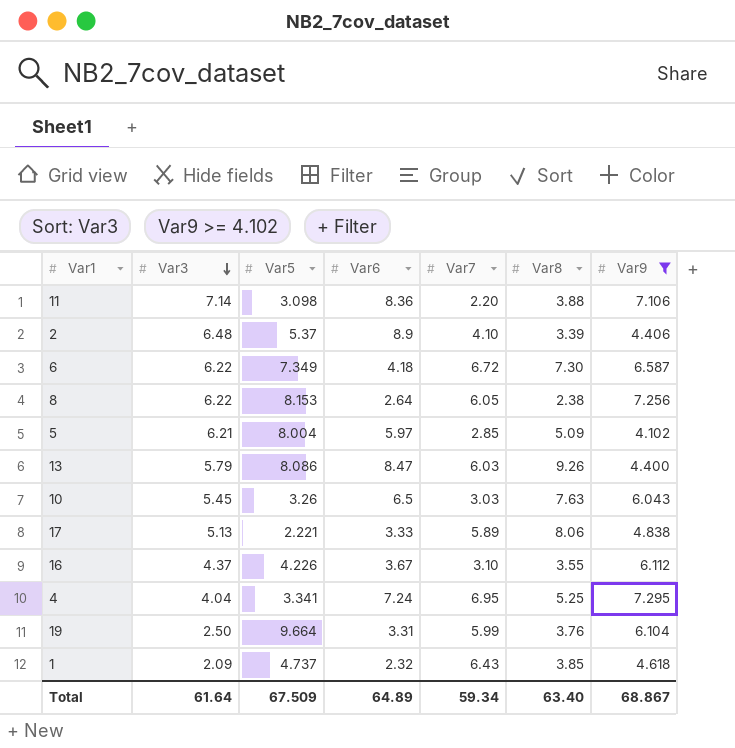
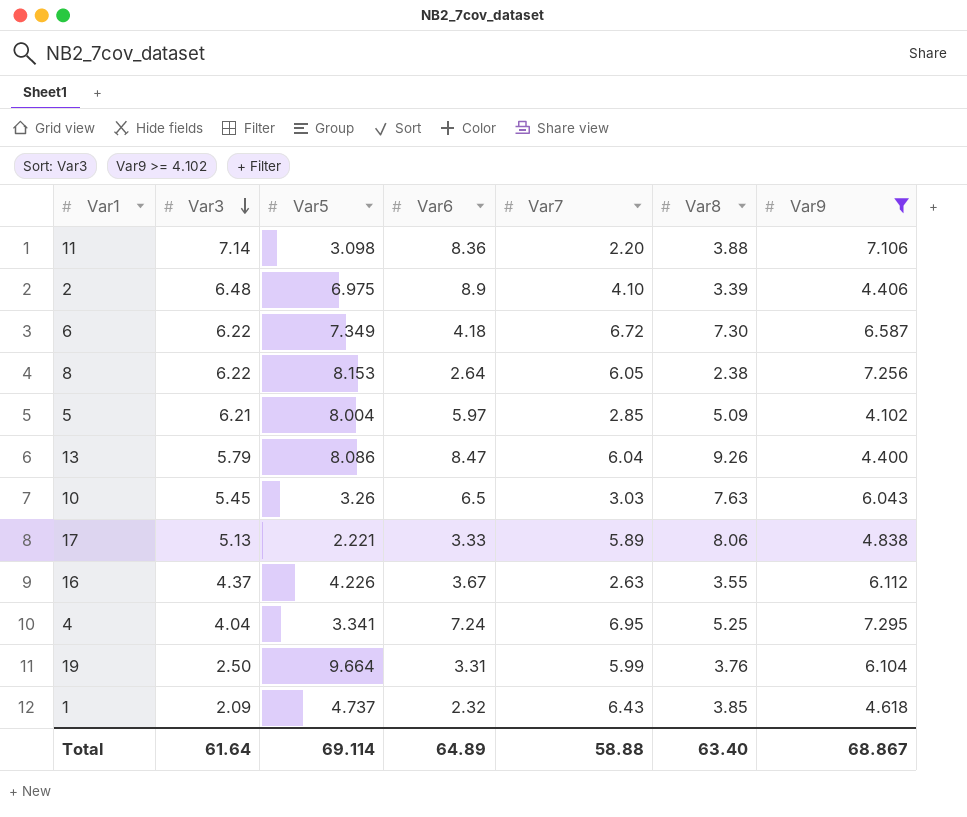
2 | Var5: 5.37 -> 6.975
13 | Var7: 6.03 -> 6.04
16 | Var7: 3.10 -> 2.63
Total | Var5: 67.509 -> 69.114
Total | Var7: 59.34 -> 58.88

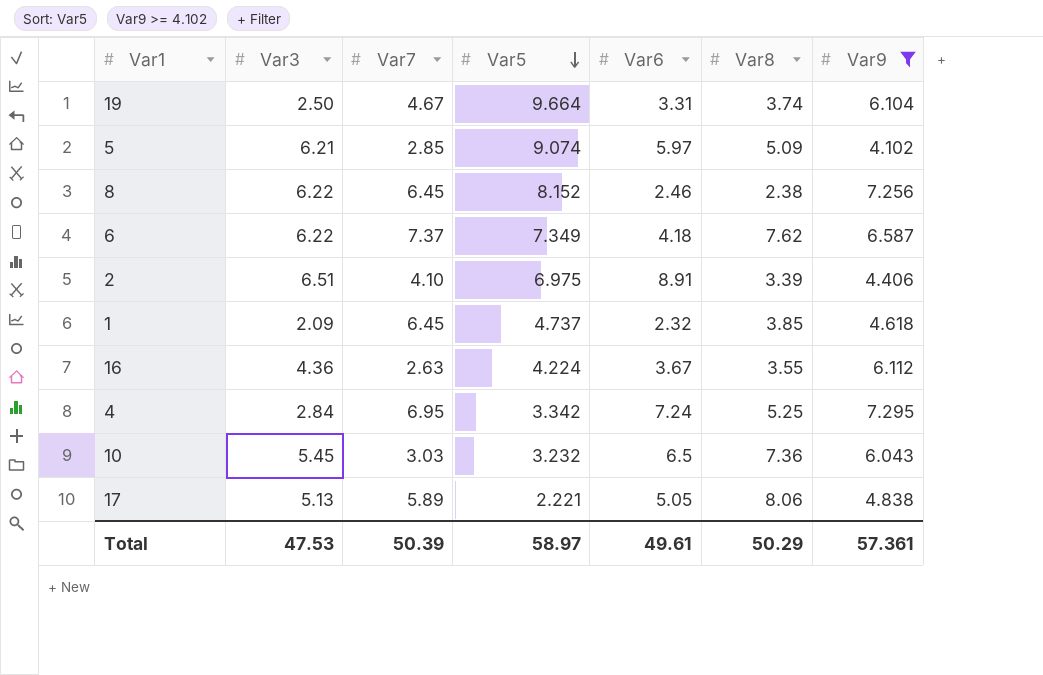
row order: Var3 descending -> Var5 descending
column Var7 | position: 5 -> 3
row 11: 7.14 | 3.098 | 8.36 | 2.20 | 3.88 | 7.106 -> none
row 13: 5.79 | 8.086 | 8.47 | 6.04 | 9.26 | 4.400 -> none
19 | Var7: 5.99 -> 4.67
19 | Var8: 3.76 -> 3.74
5 | Var5: 8.004 -> 9.074
8 | Var7: 6.05 -> 6.45
8 | Var5: 8.153 -> 8.152
8 | Var6: 2.64 -> 2.46
6 | Var7: 6.72 -> 7.37
6 | Var8: 7.30 -> 7.62
2 | Var3: 6.48 -> 6.51
2 | Var6: 8.9 -> 8.91
1 | Var7: 6.43 -> 6.45
16 | Var3: 4.37 -> 4.36
16 | Var5: 4.226 -> 4.224
4 | Var3: 4.04 -> 2.84
4 | Var5: 3.341 -> 3.342
10 | Var5: 3.26 -> 3.232
10 | Var8: 7.63 -> 7.36
17 | Var6: 3.33 -> 5.05
Total | Var3: 61.64 -> 47.53
Total | Var7: 58.88 -> 50.39
Total | Var5: 69.114 -> 58.97
Total | Var6: 64.89 -> 49.61
Total | Var8: 63.40 -> 50.29
Total | Var9: 68.867 -> 57.361

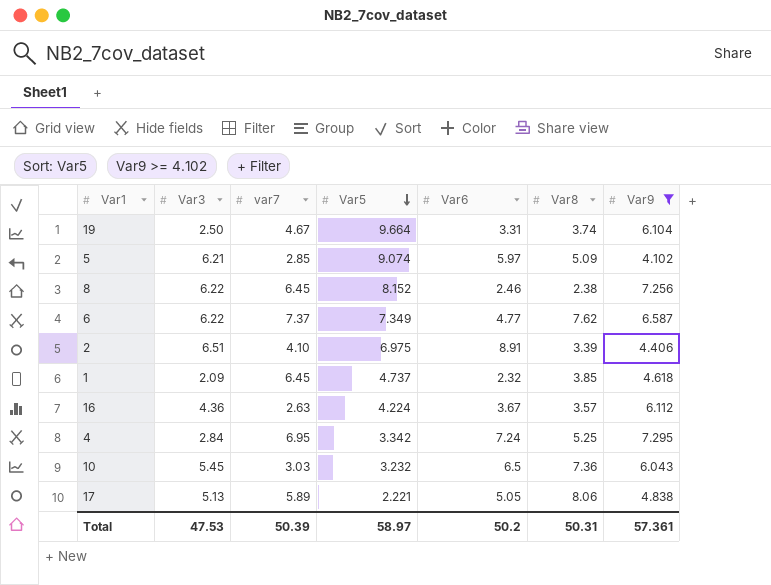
column name: Var7 -> var7
6 | Var6: 4.18 -> 4.77
16 | Var8: 3.55 -> 3.57
Total | Var6: 49.61 -> 50.2
Total | Var8: 50.29 -> 50.31

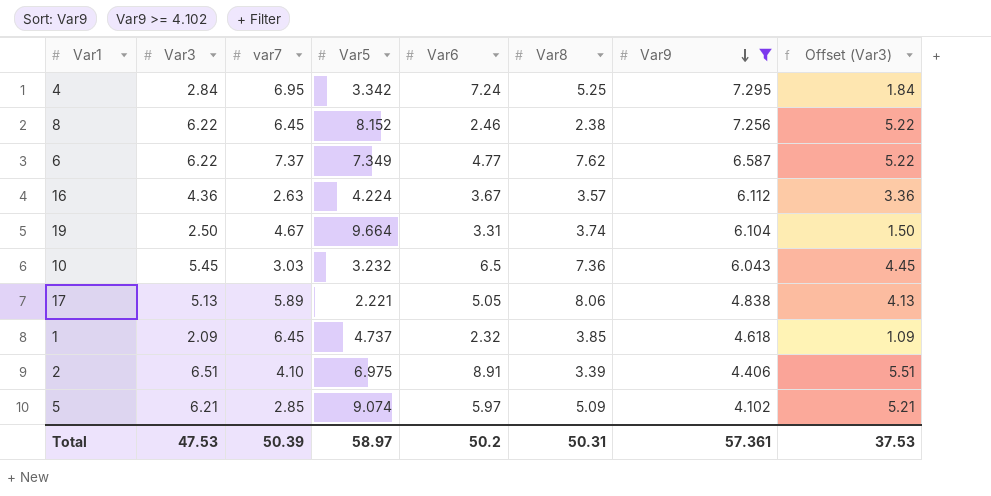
row order: Var5 descending -> Var9 descending
column Offset (Var3) | formula: none -> [Var3] - 1

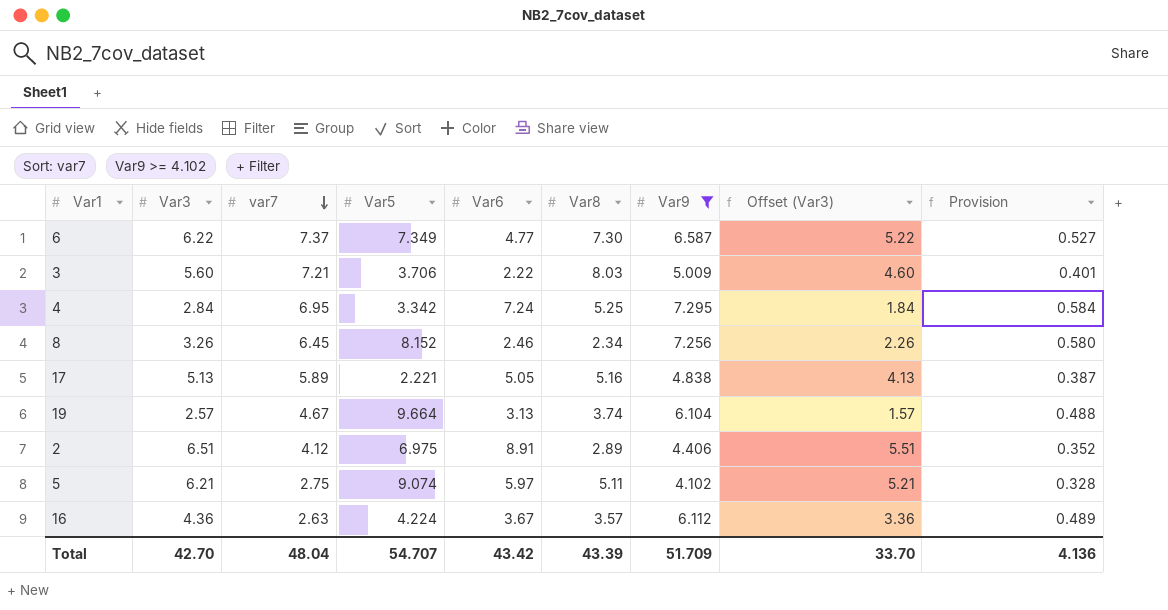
row order: Var9 descending -> var7 descending
column Provision | formula: none -> [Var9] * 0.08
row 10: 5.45 | 3.03 | 3.232 | 6.5 | 7.36 | 6.043 | 4.45 -> none
row 1: 2.09 | 6.45 | 4.737 | 2.32 | 3.85 | 4.618 | 1.09 -> none
6 | Var8: 7.62 -> 7.30
row 3: none -> 5.60 | 7.21 | 3.706 | 2.22 | 8.03 | 5.009 | 4.60 | 0.401
8 | Var3: 6.22 -> 3.26
8 | Var8: 2.38 -> 2.34
8 | Offset (Var3): 5.22 -> 2.26
17 | Var8: 8.06 -> 5.16
19 | Var3: 2.50 -> 2.57
19 | Var6: 3.31 -> 3.13
19 | Offset (Var3): 1.50 -> 1.57
2 | var7: 4.10 -> 4.12
2 | Var8: 3.39 -> 2.89
5 | var7: 2.85 -> 2.75
5 | Var8: 5.09 -> 5.11
Total | Var3: 47.53 -> 42.70
Total | var7: 50.39 -> 48.04
Total | Var5: 58.97 -> 54.707
Total | Var6: 50.2 -> 43.42
Total | Var8: 50.31 -> 43.39
Total | Var9: 57.361 -> 51.709
Total | Offset (Var3): 37.53 -> 33.70

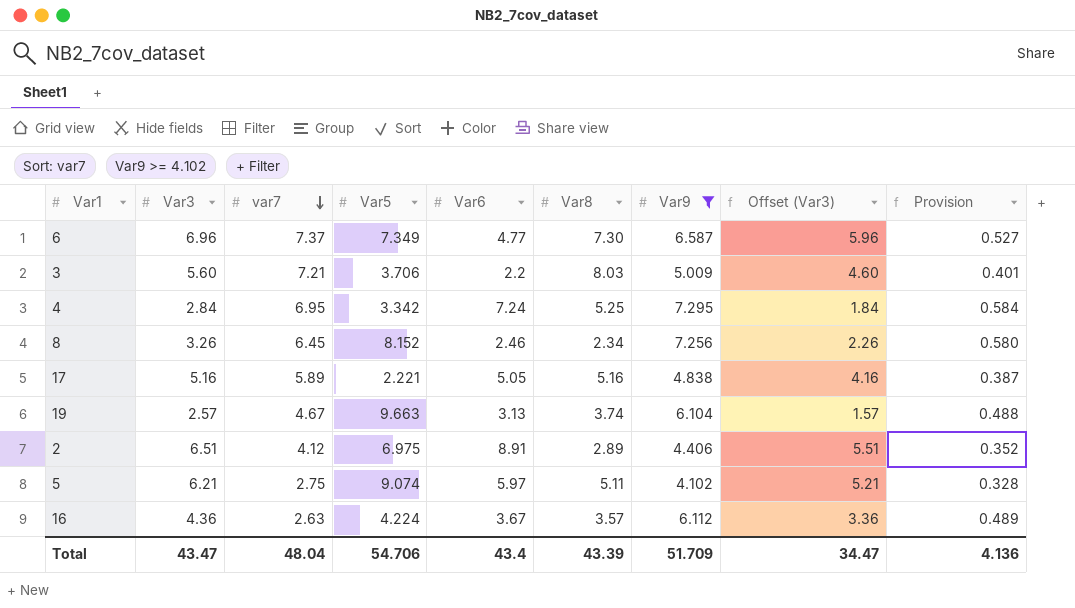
6 | Var3: 6.22 -> 6.96
6 | Offset (Var3): 5.22 -> 5.96
3 | Var6: 2.22 -> 2.2
17 | Var3: 5.13 -> 5.16
17 | Offset (Var3): 4.13 -> 4.16
19 | Var5: 9.664 -> 9.663
Total | Var3: 42.70 -> 43.47
Total | Var5: 54.707 -> 54.706
Total | Var6: 43.42 -> 43.4
Total | Offset (Var3): 33.70 -> 34.47

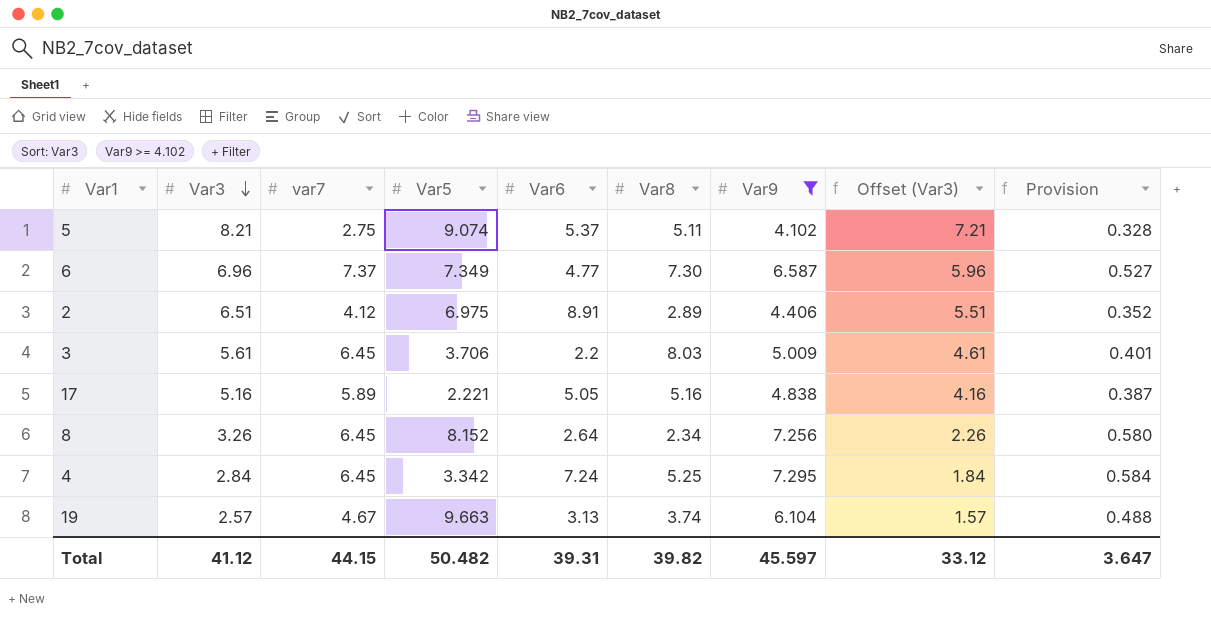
row order: var7 descending -> Var3 descending
row 16: 4.36 | 2.63 | 4.224 | 3.67 | 3.57 | 6.112 | 3.36 | 0.489 -> none
5 | Var3: 6.21 -> 8.21
5 | Var6: 5.97 -> 5.37
5 | Offset (Var3): 5.21 -> 7.21
3 | Var3: 5.60 -> 5.61
3 | var7: 7.21 -> 6.45
3 | Offset (Var3): 4.60 -> 4.61
8 | Var6: 2.46 -> 2.64
4 | var7: 6.95 -> 6.45
Total | Var3: 43.47 -> 41.12
Total | var7: 48.04 -> 44.15
Total | Var5: 54.706 -> 50.482
Total | Var6: 43.4 -> 39.31
Total | Var8: 43.39 -> 39.82
Total | Var9: 51.709 -> 45.597
Total | Offset (Var3): 34.47 -> 33.12
Total | Provision: 4.136 -> 3.647

